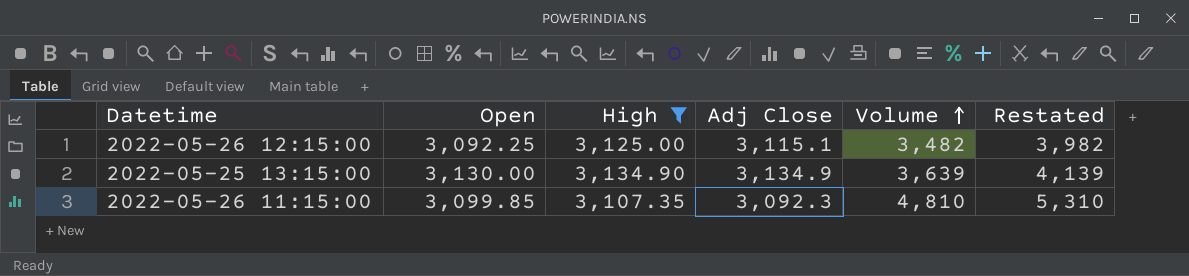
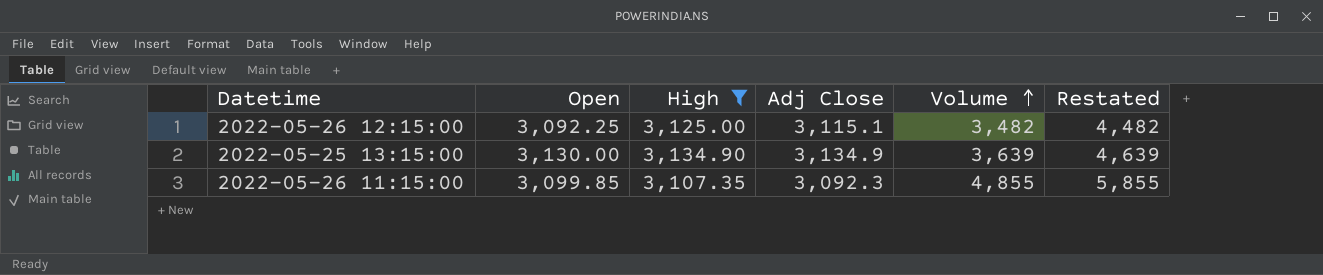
column Restated | formula: [Volume] + 500 -> [Volume] + 1000
2022-05-26 11:15:00 | Volume: 4,810 -> 4,855

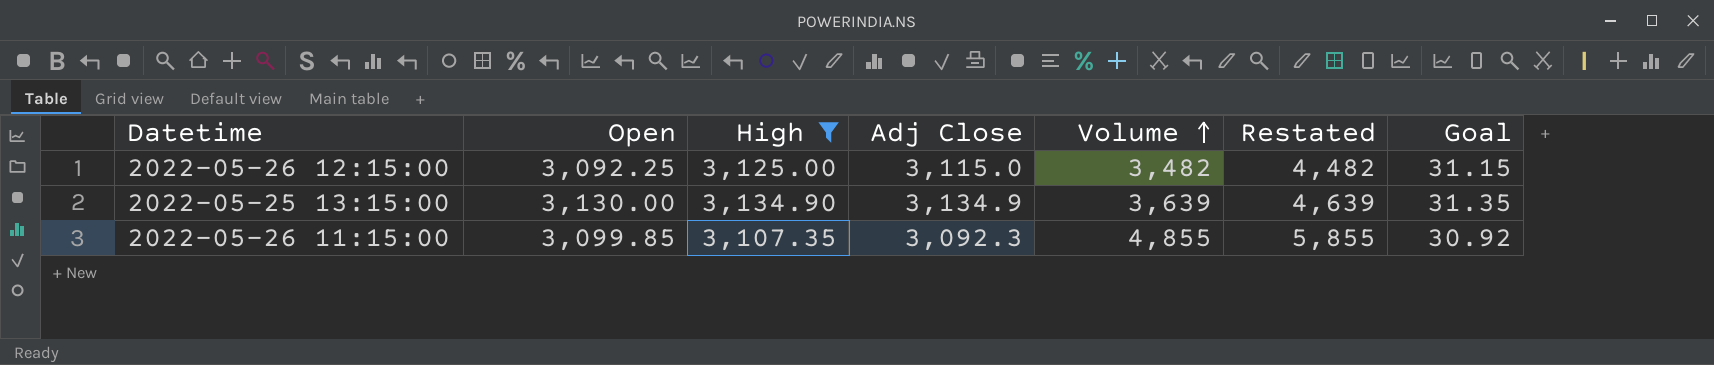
column Goal | formula: none -> [Adj Close] * 0.01
2022-05-26 12:15:00 | Adj Close: 3,115.1 -> 3,115.0

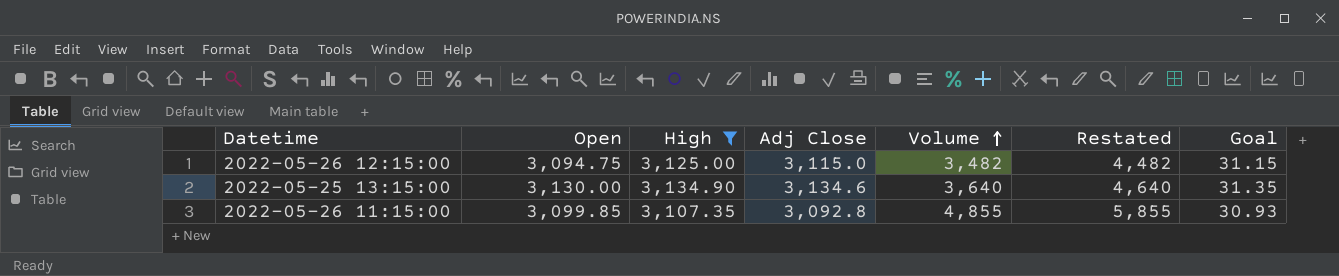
2022-05-26 12:15:00 | Open: 3,092.25 -> 3,094.75
2022-05-25 13:15:00 | Adj Close: 3,134.9 -> 3,134.6
2022-05-25 13:15:00 | Volume: 3,639 -> 3,640
2022-05-25 13:15:00 | Restated: 4,639 -> 4,640
2022-05-26 11:15:00 | Adj Close: 3,092.3 -> 3,092.8
2022-05-26 11:15:00 | Goal: 30.92 -> 30.93

